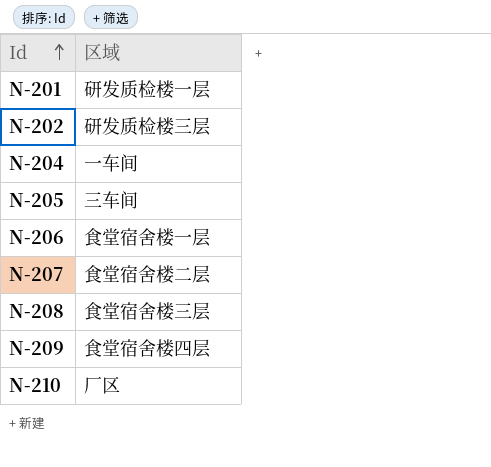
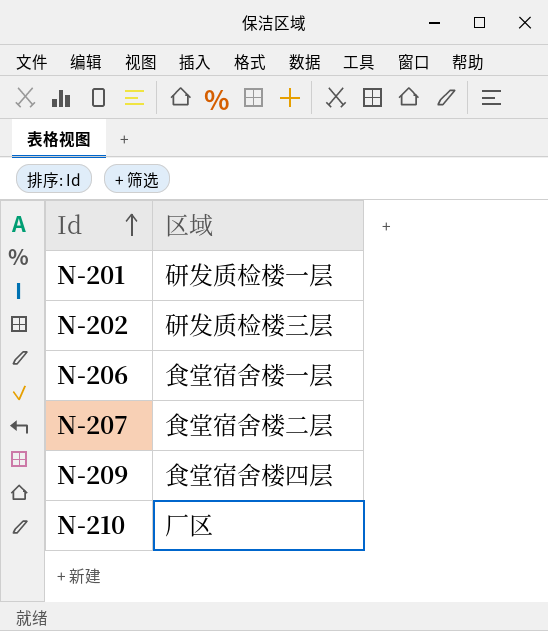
row N-204: 一车间 -> none
row N-205: 三车间 -> none
row N-208: 食堂宿舍楼三层 -> none

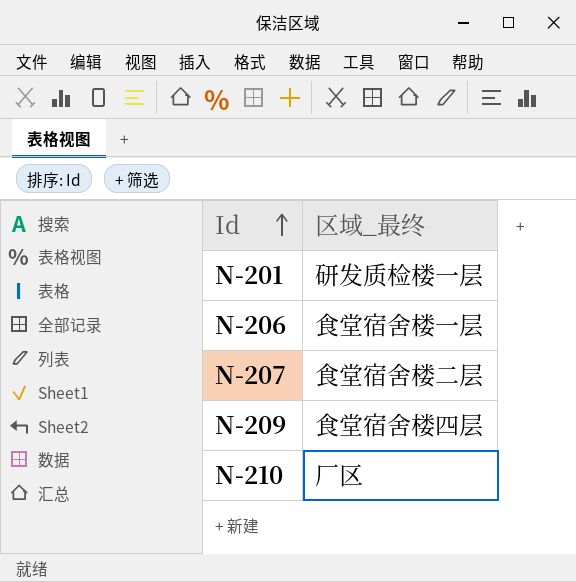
column name: 区域 -> 区域_最终
row N-202: 研发质检楼三层 -> none

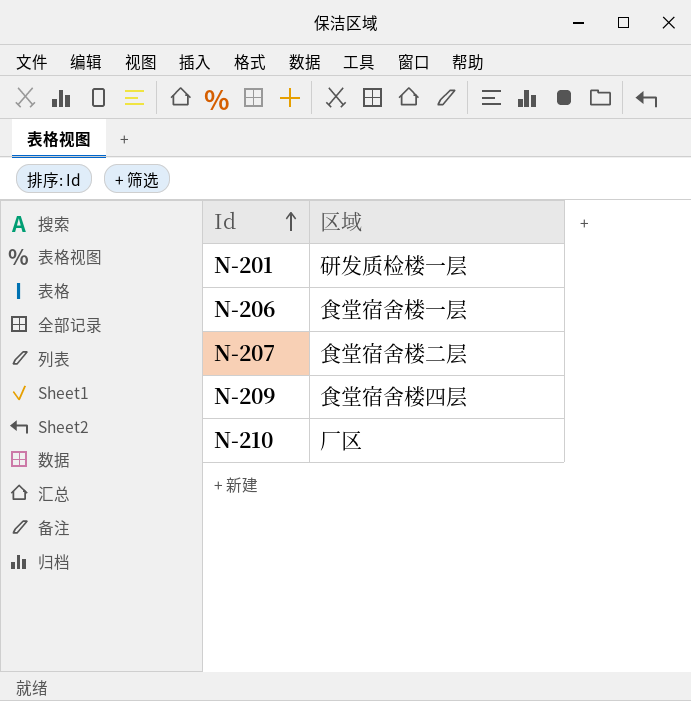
column name: 区域_最终 -> 区域

